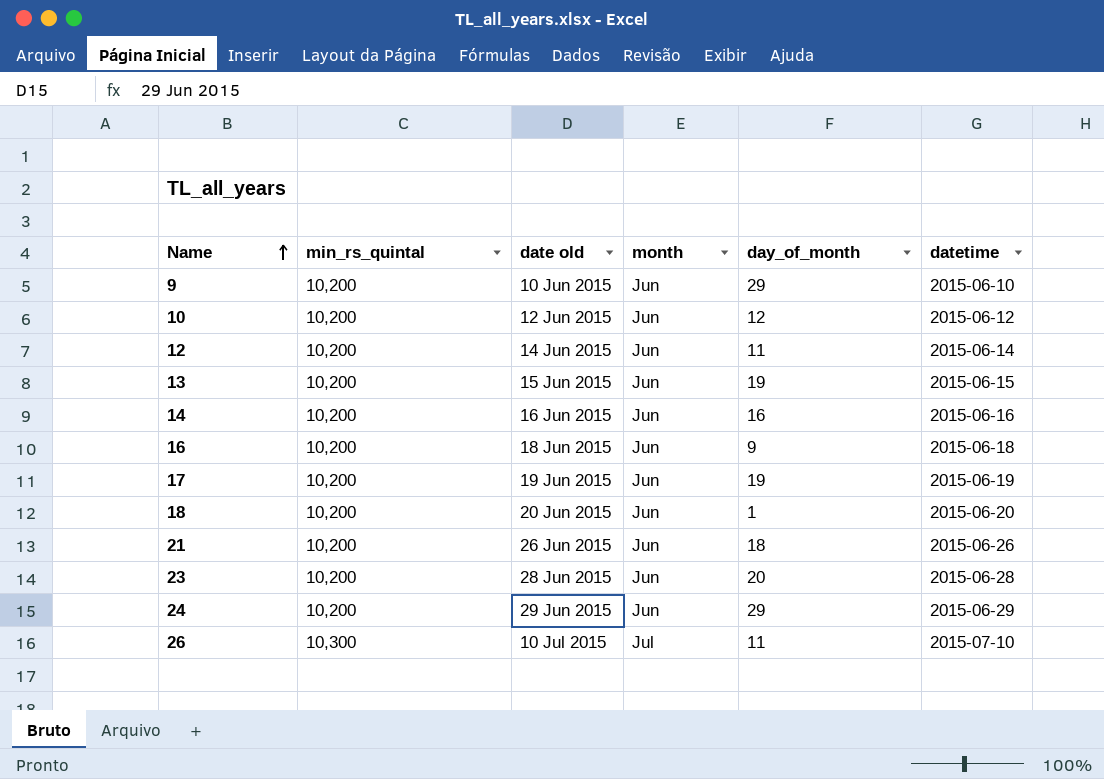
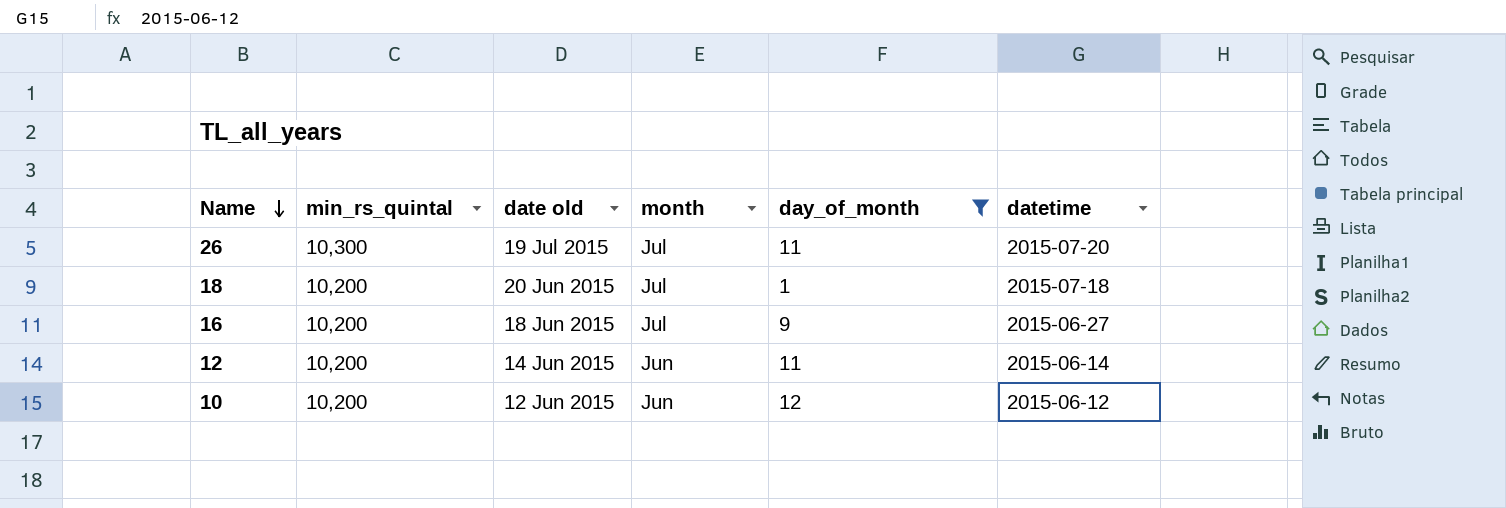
filter: none -> day_of_month <= 12
row order: Name ascending -> Name descending
26 | date old: 10 Jul 2015 -> 19 Jul 2015
26 | datetime: 2015-07-10 -> 2015-07-20
18 | month: Jun -> Jul
18 | datetime: 2015-06-20 -> 2015-07-18
16 | month: Jun -> Jul
16 | datetime: 2015-06-18 -> 2015-06-27

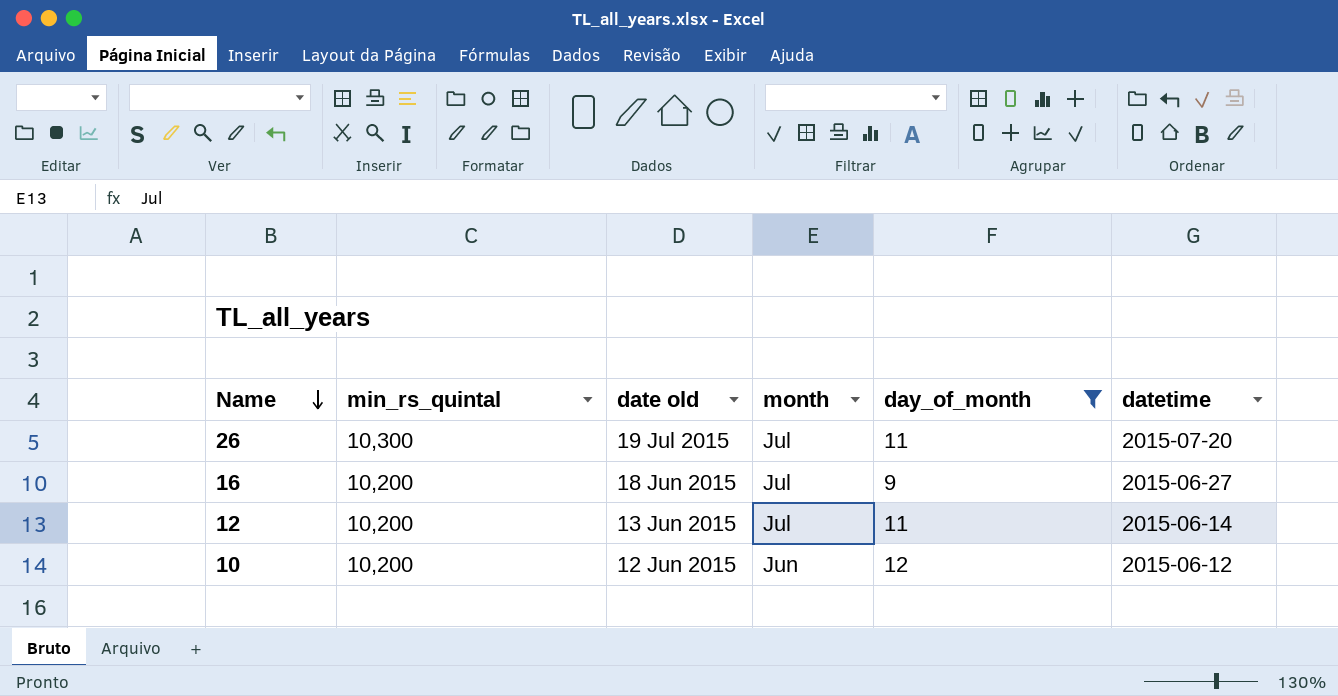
row 18: 10,200 | 20 Jun 2015 | Jul | 1 | 2015-07-18 -> none
12 | date old: 14 Jun 2015 -> 13 Jun 2015
12 | month: Jun -> Jul

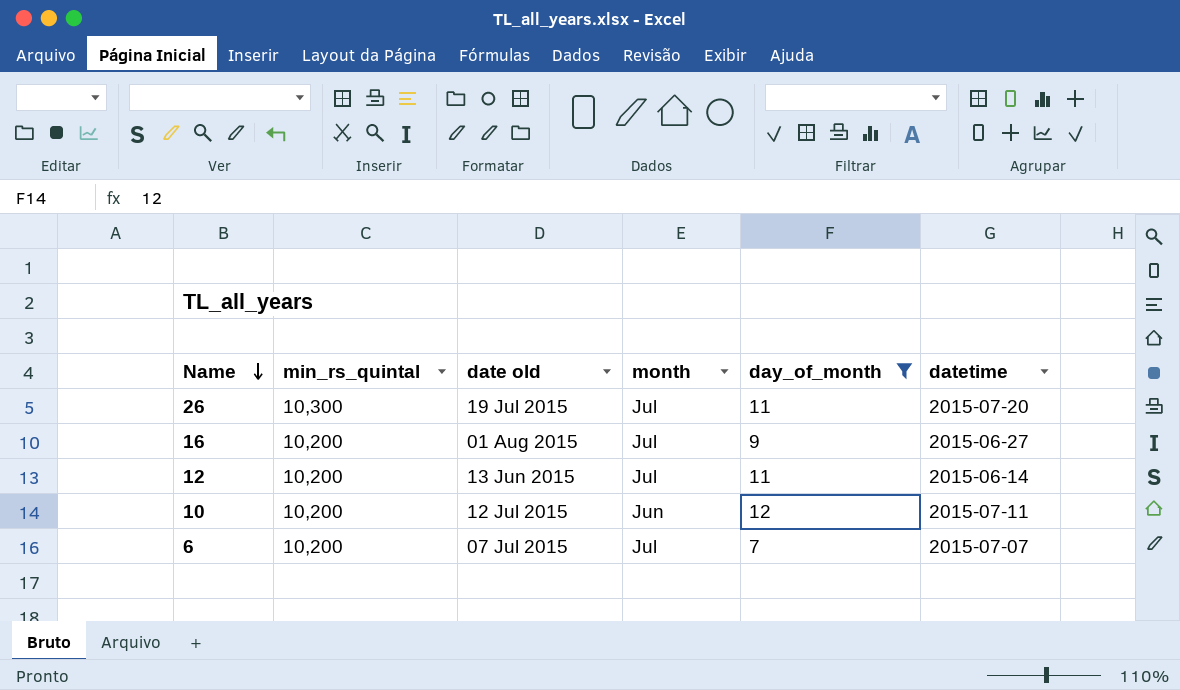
16 | date old: 18 Jun 2015 -> 01 Aug 2015
10 | date old: 12 Jun 2015 -> 12 Jul 2015
10 | datetime: 2015-06-12 -> 2015-07-11
row 6: none -> 10,200 | 07 Jul 2015 | Jul | 7 | 2015-07-07

